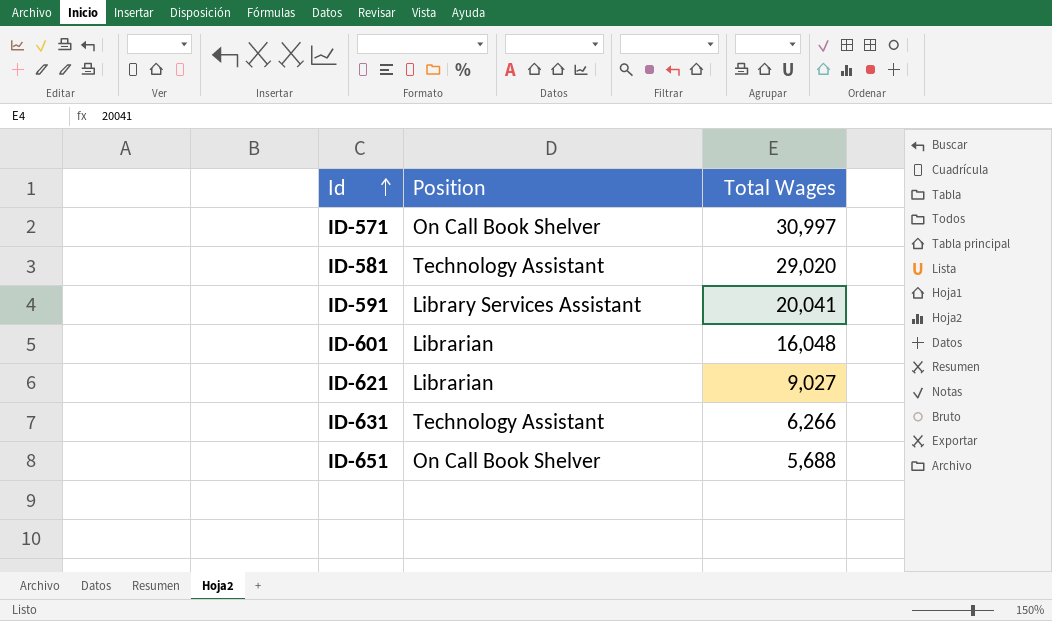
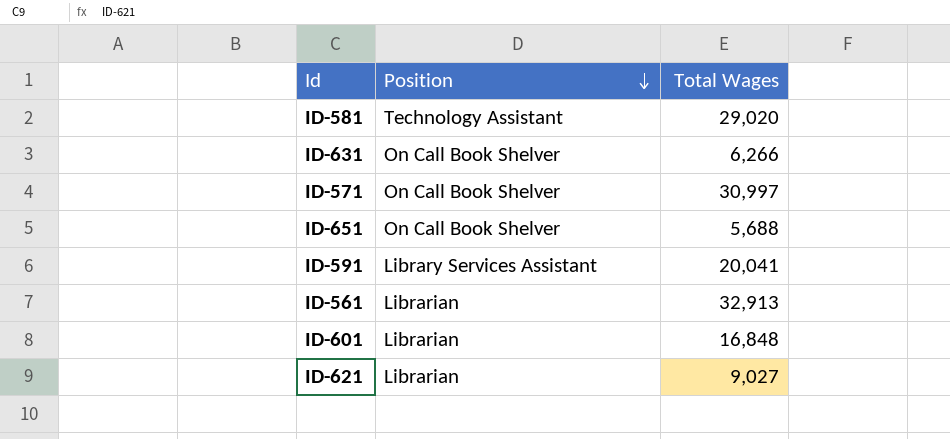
row order: Id ascending -> Position descending
ID-631 | Position: Technology Assistant -> On Call Book Shelver
row ID-561: none -> Librarian | 32,913
ID-601 | Total Wages: 16,048 -> 16,848

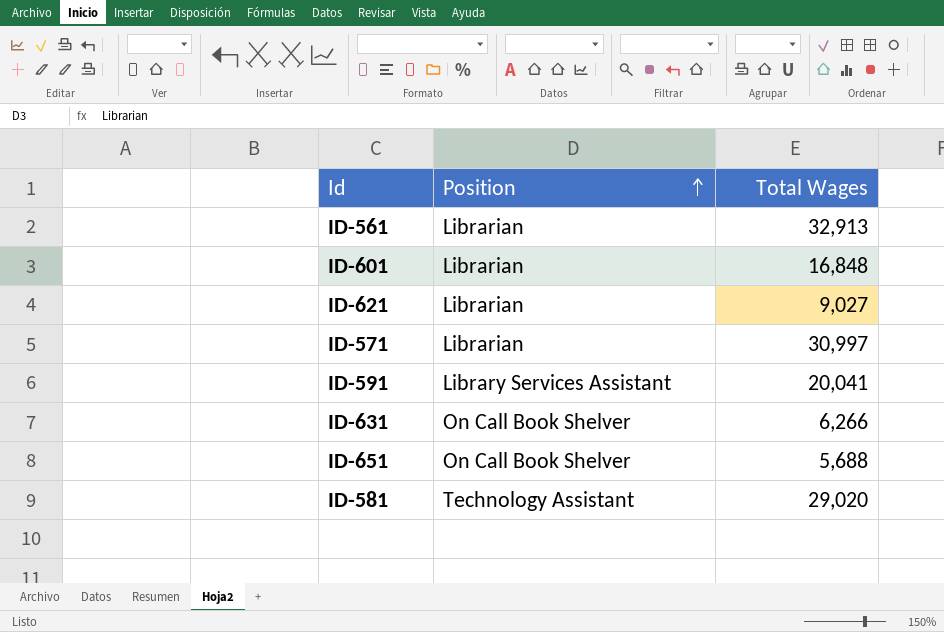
row order: Position descending -> Position ascending
ID-571 | Position: On Call Book Shelver -> Librarian

